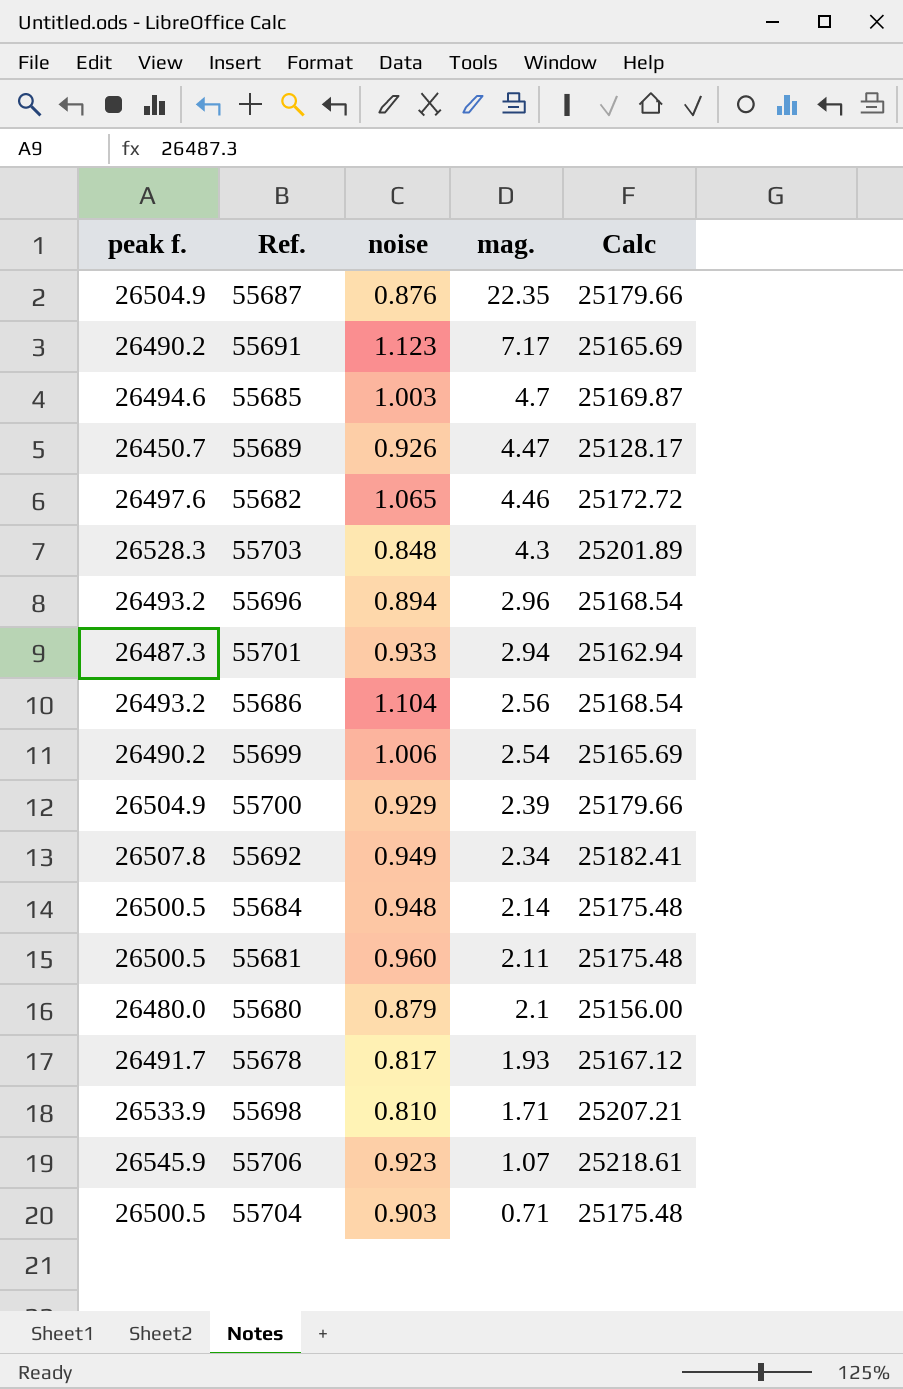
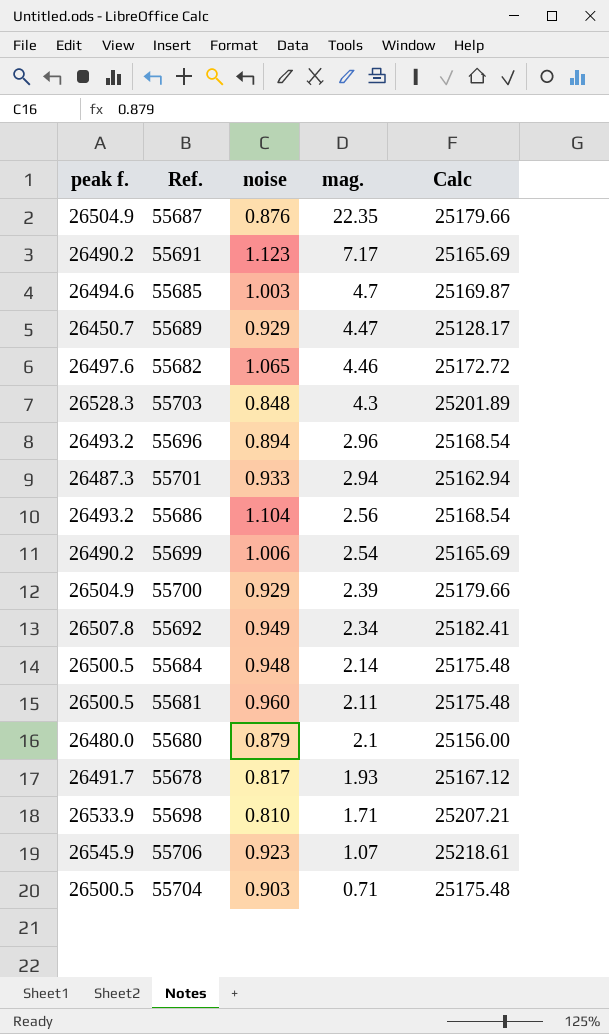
55689 | noise: 0.926 -> 0.929

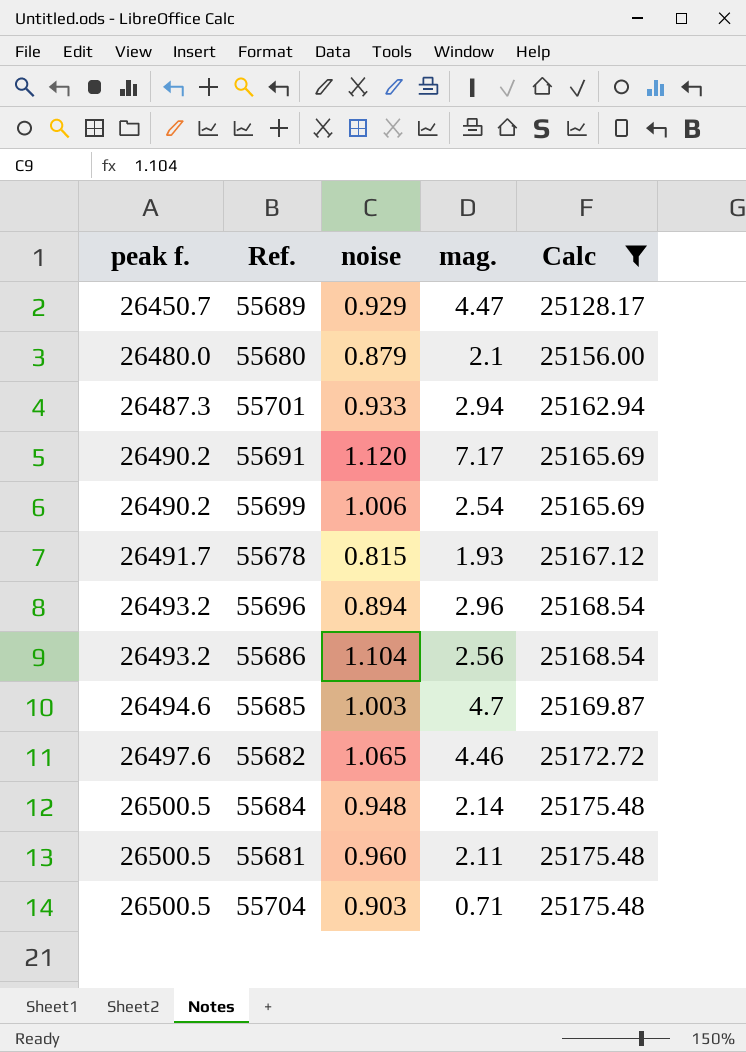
filter: none -> Calc <= 25175.48
row order: mag. descending -> peak f. ascending
55691 | noise: 1.123 -> 1.120
55678 | noise: 0.817 -> 0.815

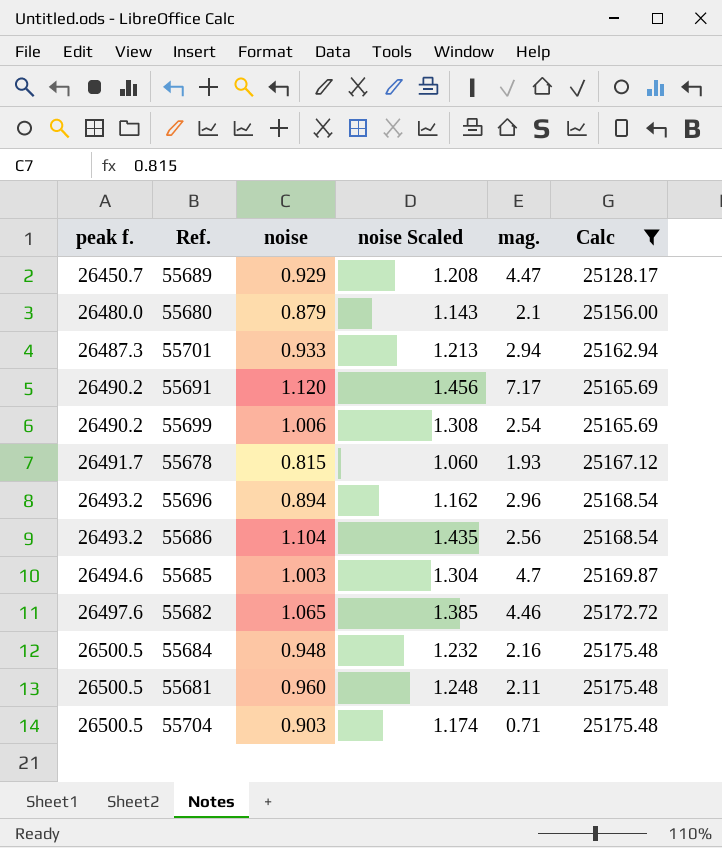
column noise Scaled | formula: none -> [noise] * 1.3
55684 | mag.: 2.14 -> 2.16

